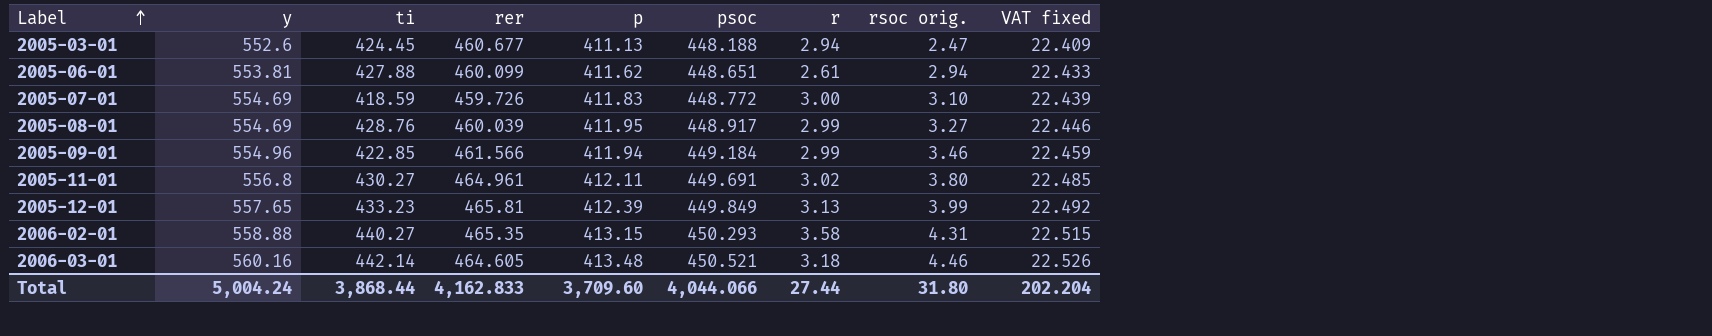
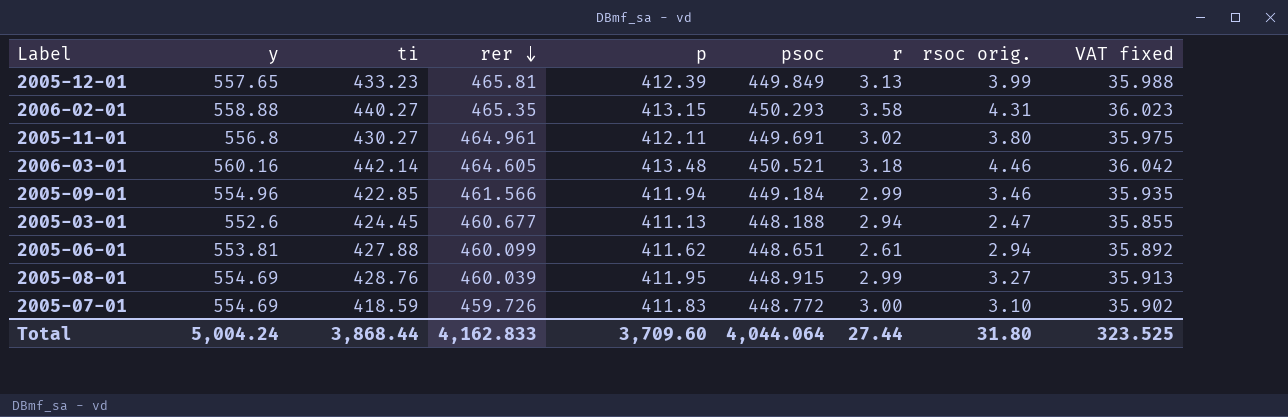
row order: Label ascending -> rer descending
column VAT fixed | formula: [psoc] * 0.05 -> [psoc] * 0.08
2005-08-01 | psoc: 448.917 -> 448.915
Total | psoc: 4,044.066 -> 4,044.064
Total | VAT fixed: 202.204 -> 323.525

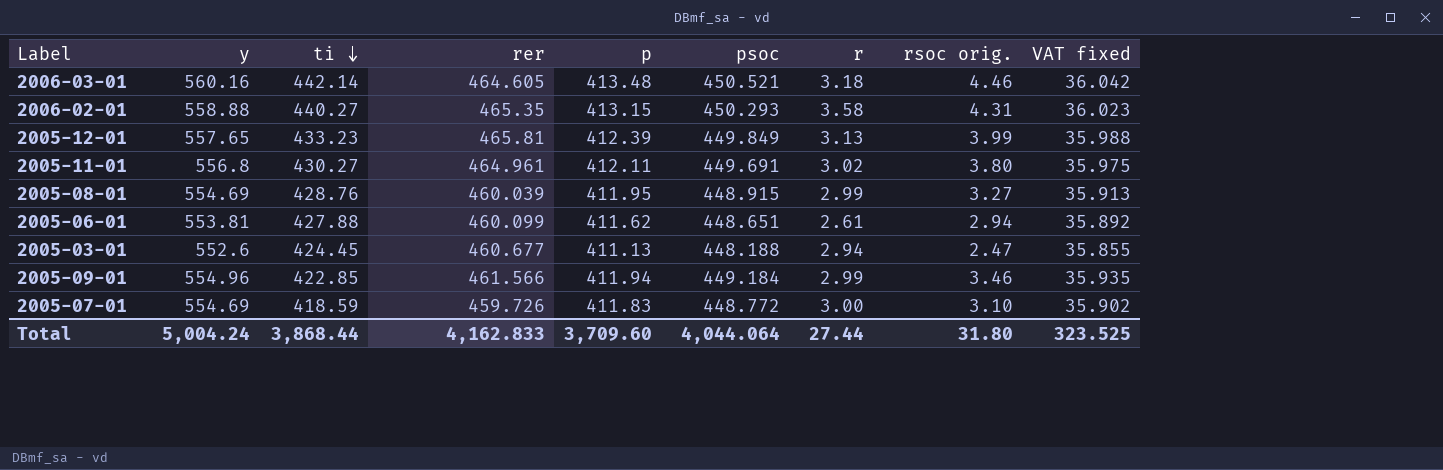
row order: rer descending -> ti descending

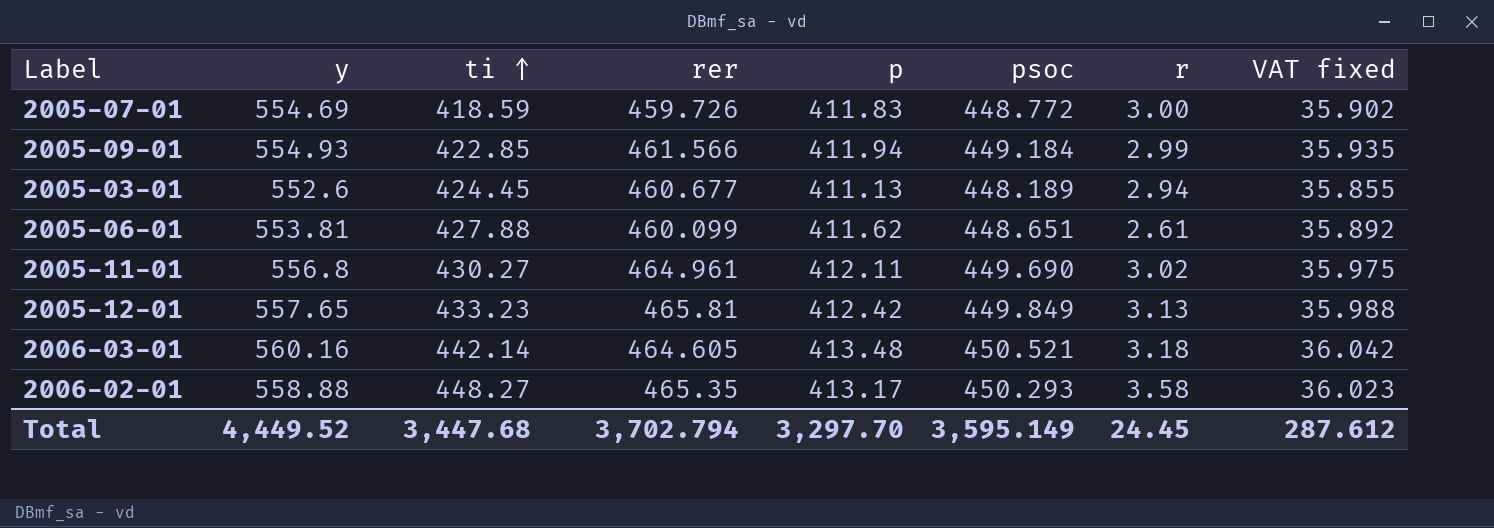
row order: ti descending -> ti ascending
column rsoc orig. | position: 8 -> none
row 2005-08-01: 554.69 | 428.76 | 460.039 | 411.95 | 448.915 | 2.99 | 3.27 | 35.913 -> none
2005-09-01 | y: 554.96 -> 554.93
2005-03-01 | psoc: 448.188 -> 448.189
2005-11-01 | psoc: 449.691 -> 449.690
2005-12-01 | p: 412.39 -> 412.42
2006-02-01 | ti: 440.27 -> 448.27
2006-02-01 | p: 413.15 -> 413.17
Total | y: 5,004.24 -> 4,449.52
Total | ti: 3,868.44 -> 3,447.68
Total | rer: 4,162.833 -> 3,702.794
Total | p: 3,709.60 -> 3,297.70
Total | psoc: 4,044.064 -> 3,595.149
Total | r: 27.44 -> 24.45
Total | VAT fixed: 323.525 -> 287.612

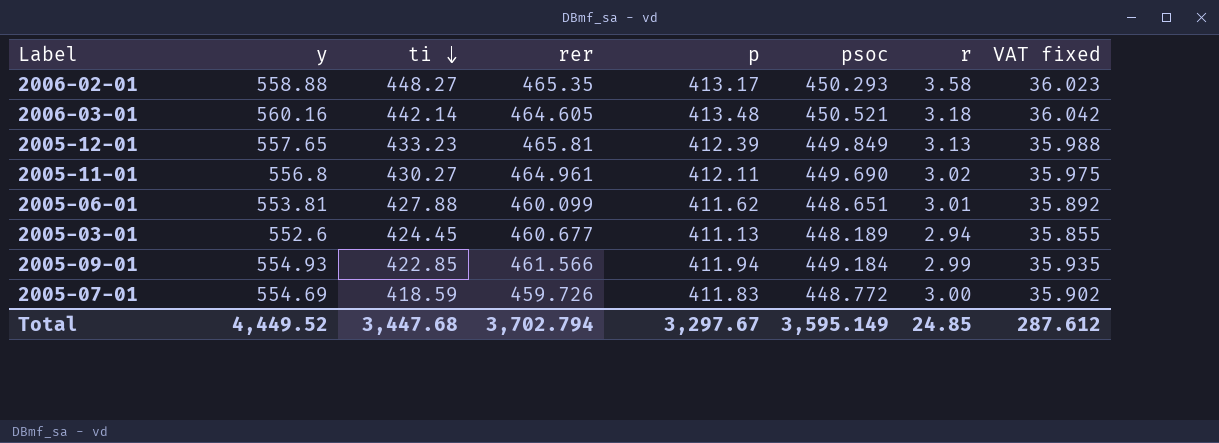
row order: ti ascending -> ti descending
2005-12-01 | p: 412.42 -> 412.39
2005-06-01 | r: 2.61 -> 3.01
Total | p: 3,297.70 -> 3,297.67
Total | r: 24.45 -> 24.85

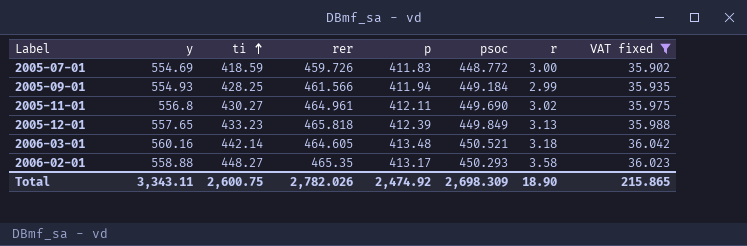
filter: none -> VAT fixed >= 35.902
row order: ti descending -> ti ascending
2005-09-01 | ti: 422.85 -> 428.25
2005-12-01 | rer: 465.81 -> 465.818
Total | y: 4,449.52 -> 3,343.11
Total | ti: 3,447.68 -> 2,600.75
Total | rer: 3,702.794 -> 2,782.026
Total | p: 3,297.67 -> 2,474.92
Total | psoc: 3,595.149 -> 2,698.309
Total | r: 24.85 -> 18.90
Total | VAT fixed: 287.612 -> 215.865

